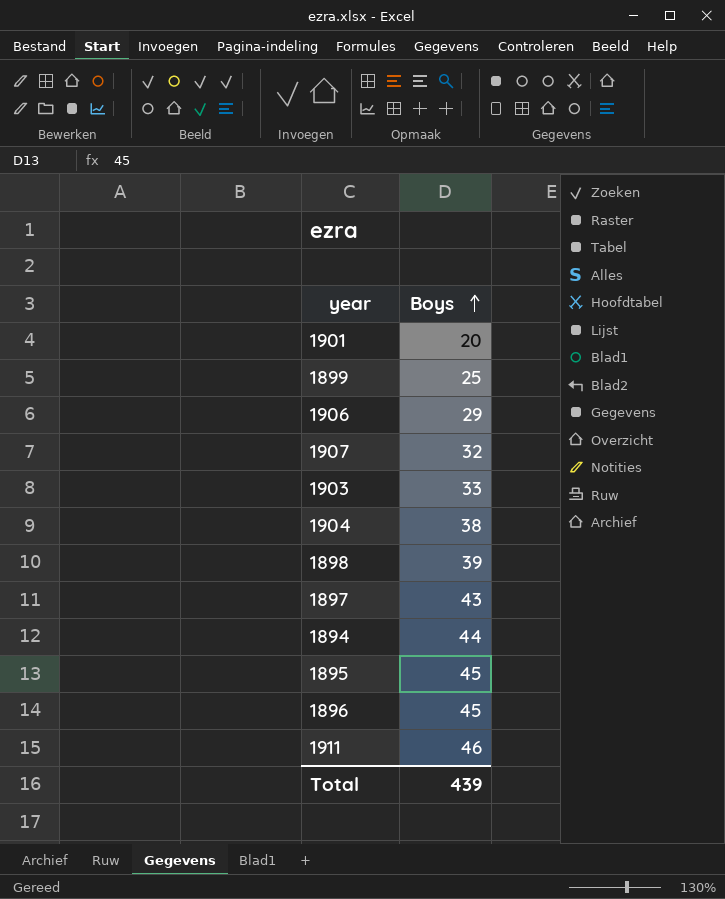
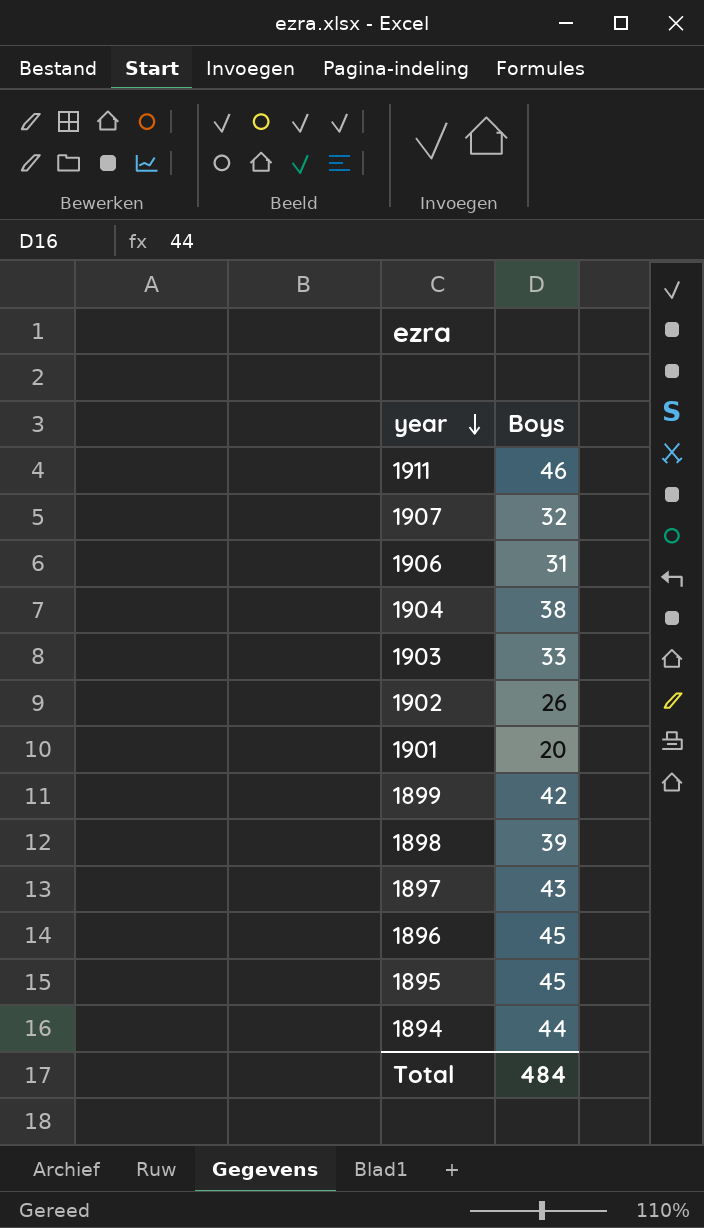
row order: Boys ascending -> year descending
1906 | Boys: 29 -> 31
row 1902: none -> 26
1899 | Boys: 25 -> 42
Total | Boys: 439 -> 484

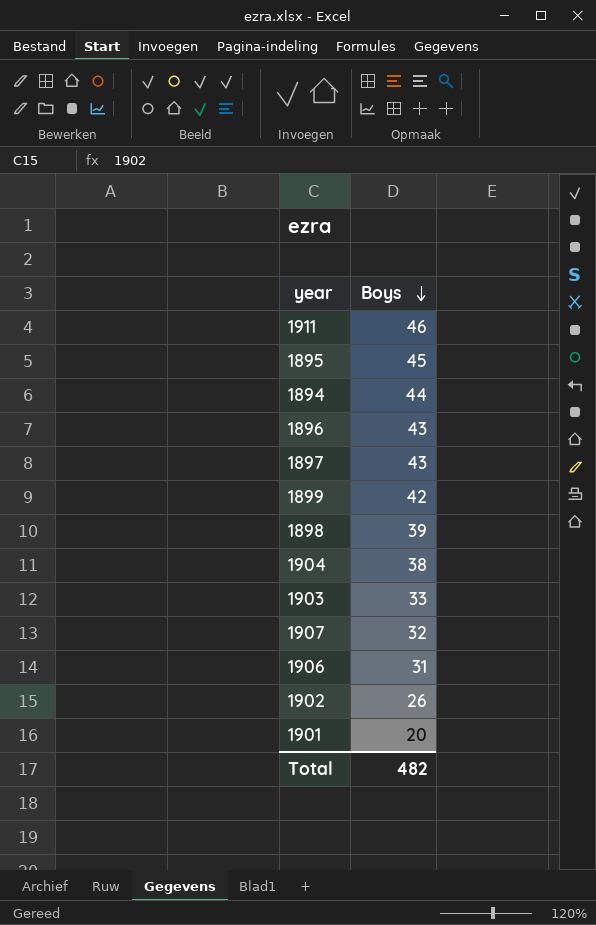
row order: year descending -> Boys descending
1896 | Boys: 45 -> 43
Total | Boys: 484 -> 482

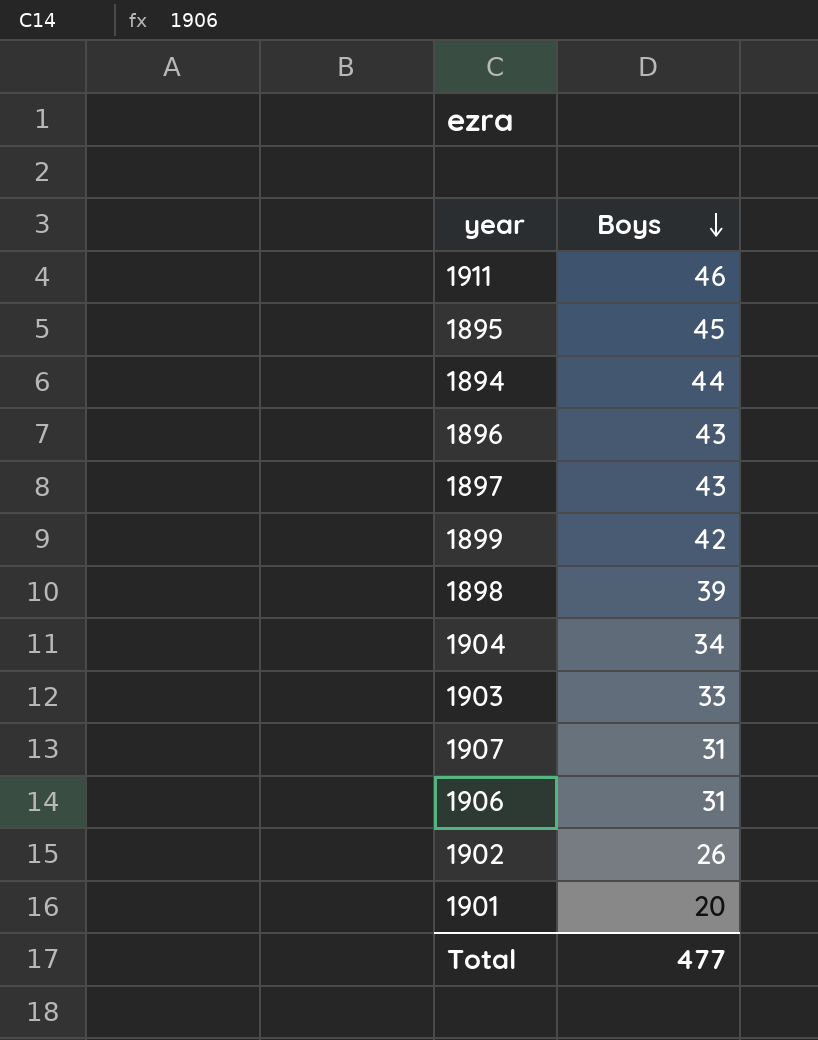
1904 | Boys: 38 -> 34
1907 | Boys: 32 -> 31
Total | Boys: 482 -> 477

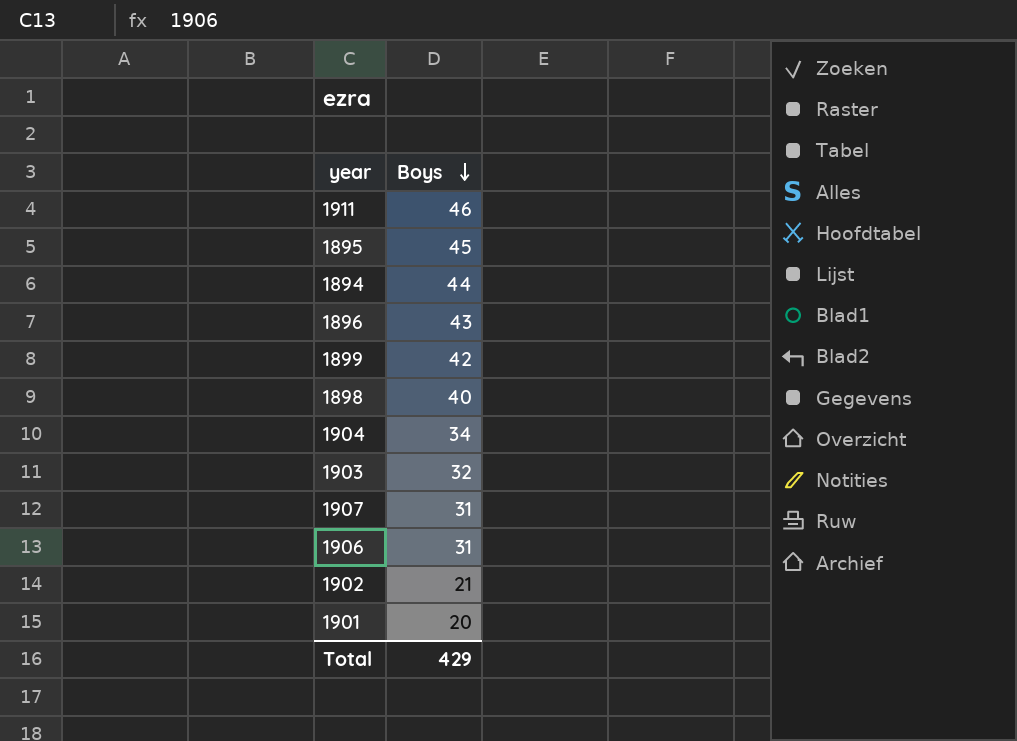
row 1897: 43 -> none
1898 | Boys: 39 -> 40
1903 | Boys: 33 -> 32
1902 | Boys: 26 -> 21
Total | Boys: 477 -> 429

